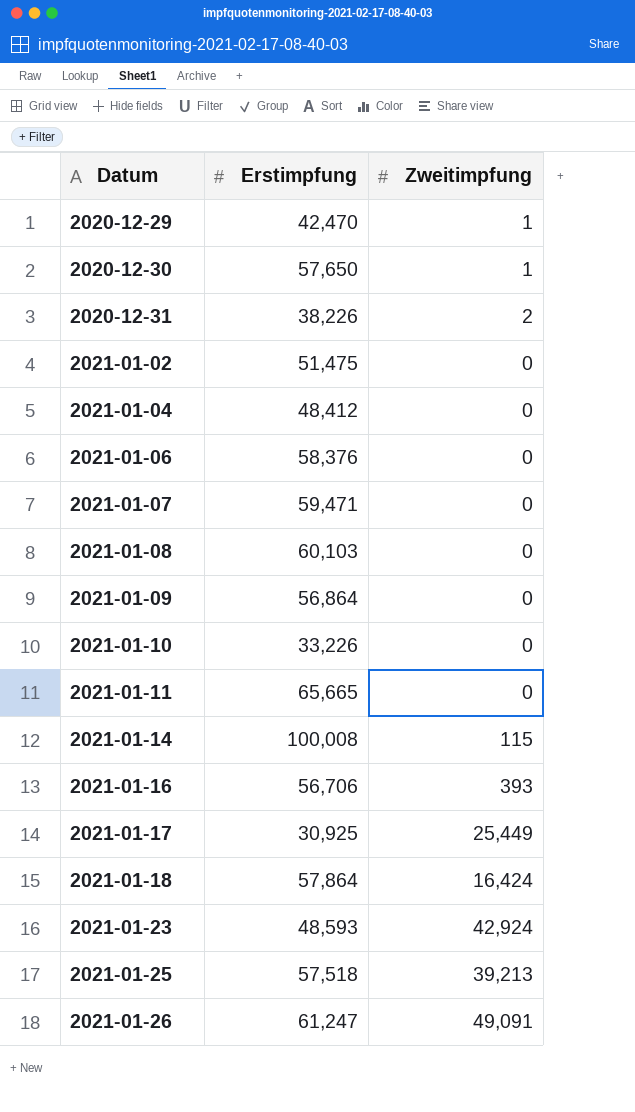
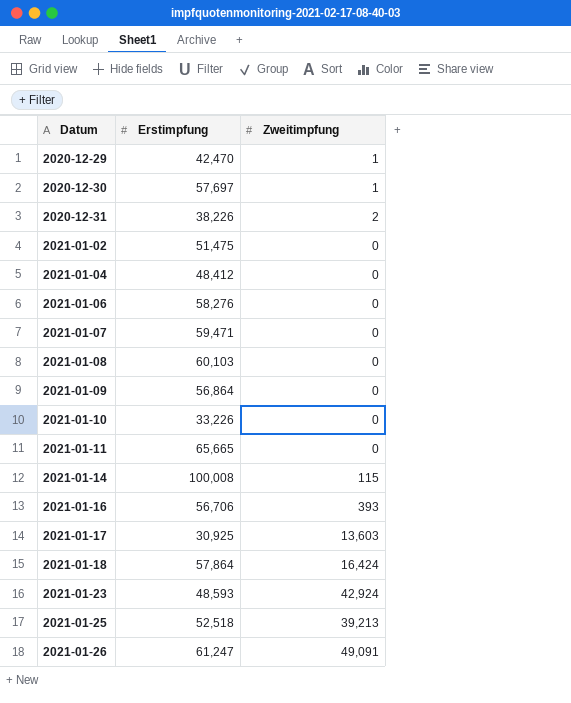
2020-12-30 | Erstimpfung: 57,650 -> 57,697
2021-01-06 | Erstimpfung: 58,376 -> 58,276
2021-01-17 | Zweitimpfung: 25,449 -> 13,603
2021-01-25 | Erstimpfung: 57,518 -> 52,518

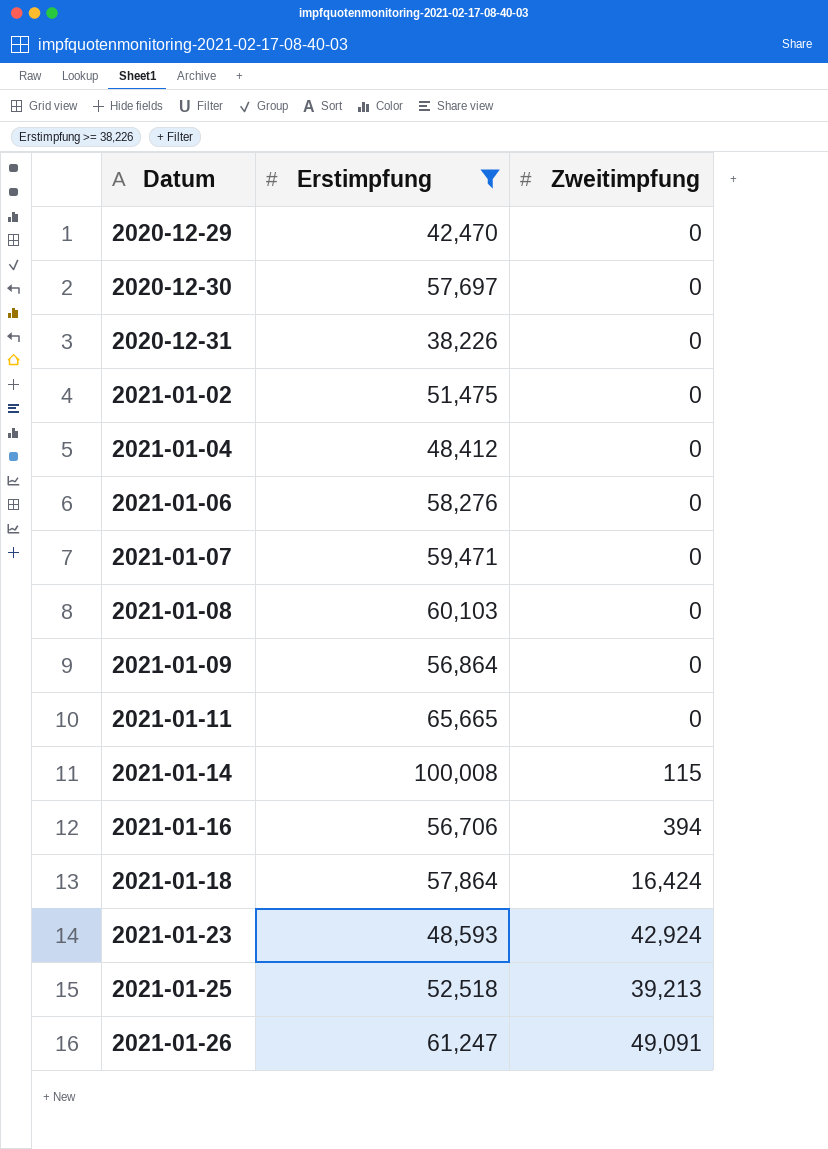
filter: none -> Erstimpfung >= 38,226
2020-12-29 | Zweitimpfung: 1 -> 0
2020-12-30 | Zweitimpfung: 1 -> 0
2020-12-31 | Zweitimpfung: 2 -> 0
2021-01-16 | Zweitimpfung: 393 -> 394

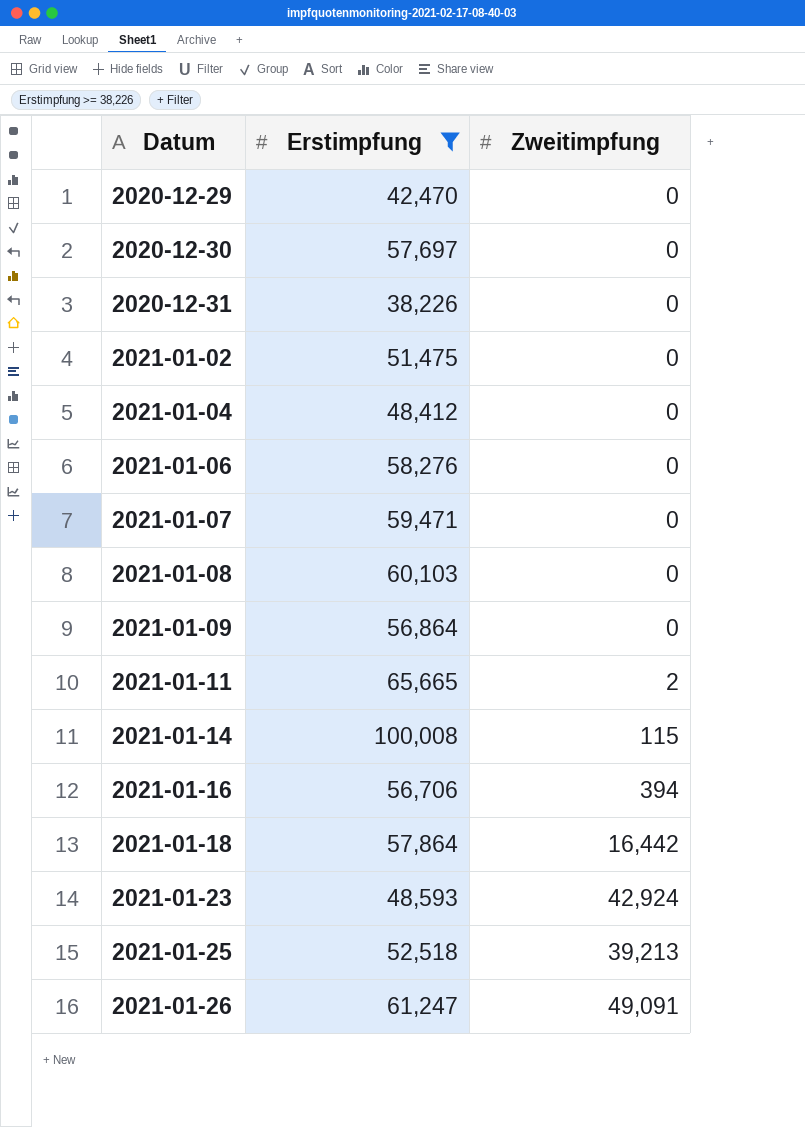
2021-01-11 | Zweitimpfung: 0 -> 2
2021-01-18 | Zweitimpfung: 16,424 -> 16,442

